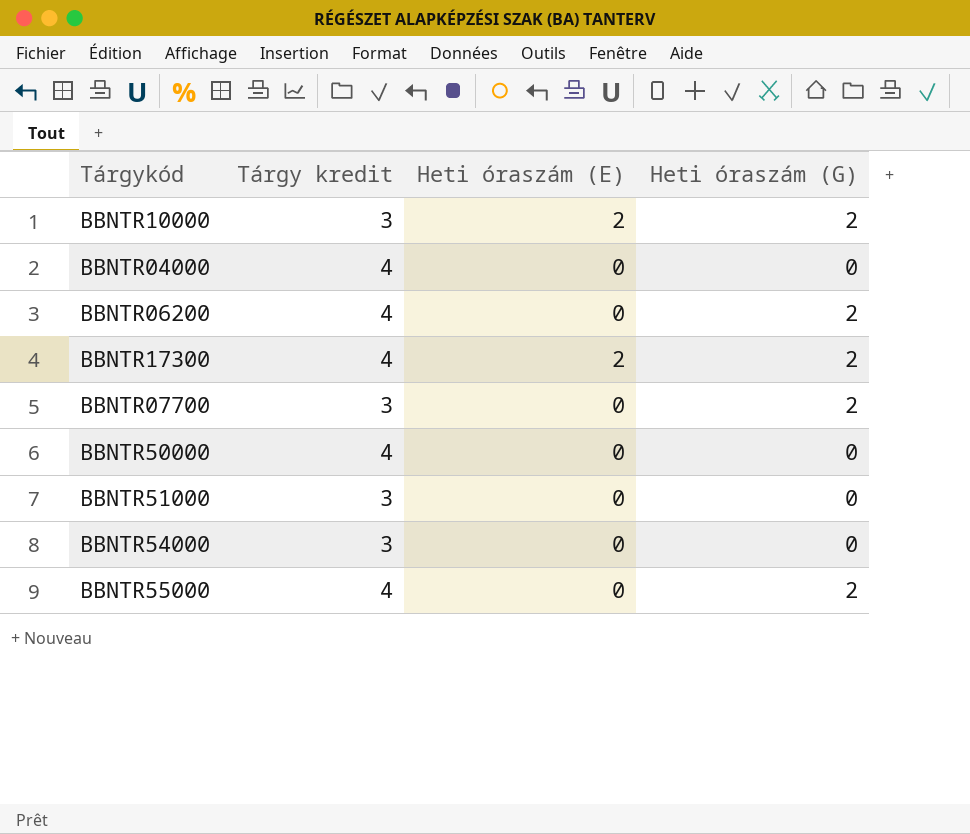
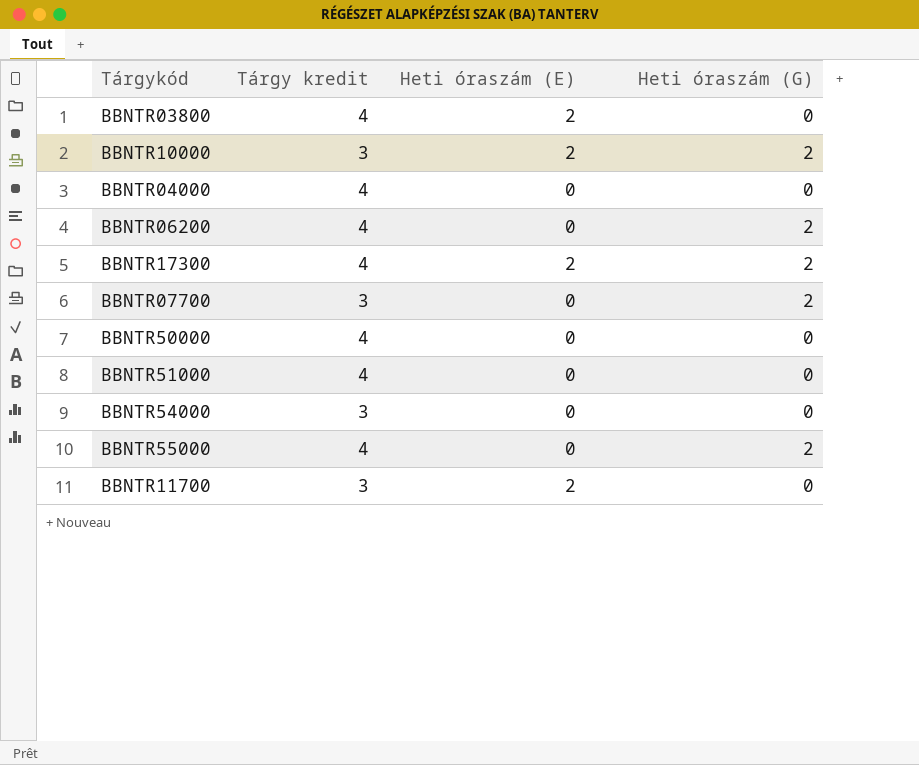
row BBNTR03800: none -> 4 | 2 | 0
BBNTR51000 | Tárgy kredit: 3 -> 4
row BBNTR11700: none -> 3 | 2 | 0

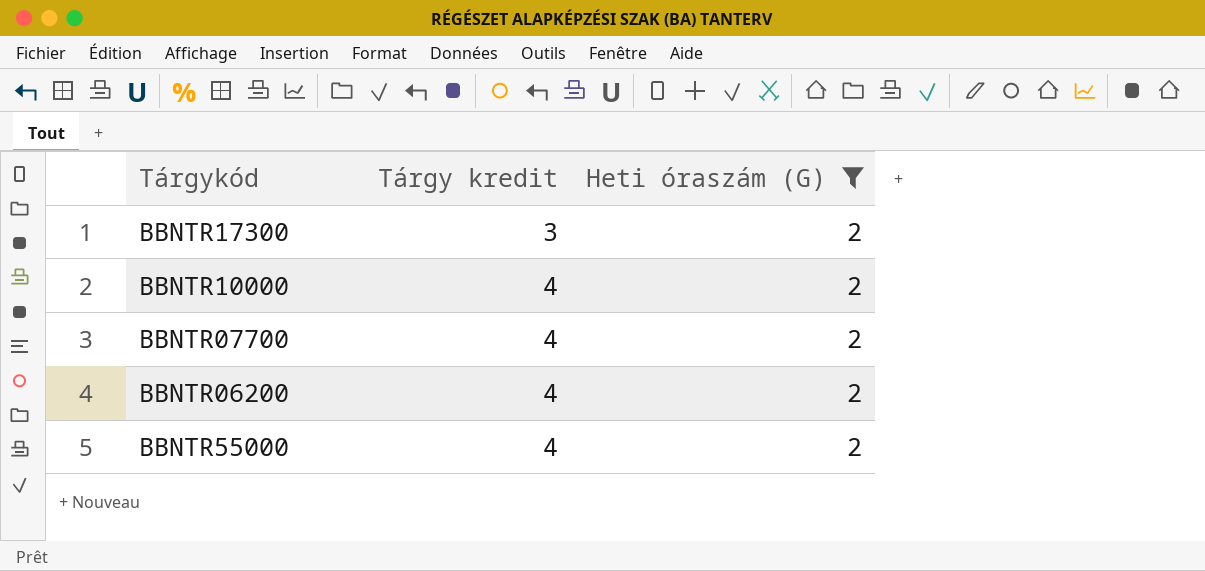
filter: none -> Heti óraszám (G) = 2
row order: none -> Tárgy kredit ascending
column Heti óraszám (E) | position: 3 -> none
BBNTR17300 | Tárgy kredit: 4 -> 3
BBNTR10000 | Tárgy kredit: 3 -> 4
BBNTR07700 | Tárgy kredit: 3 -> 4

